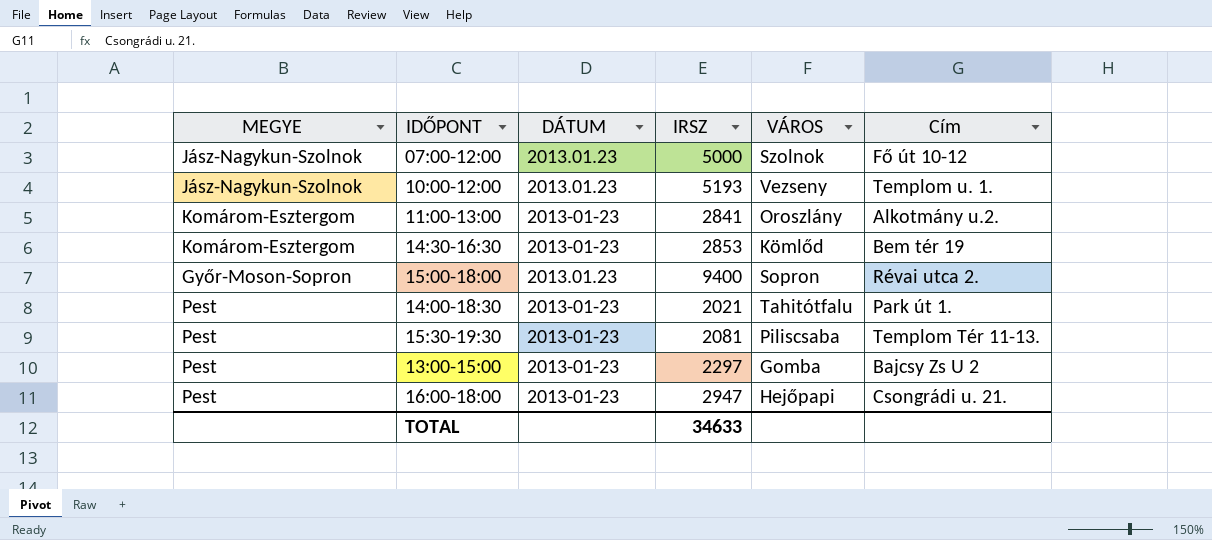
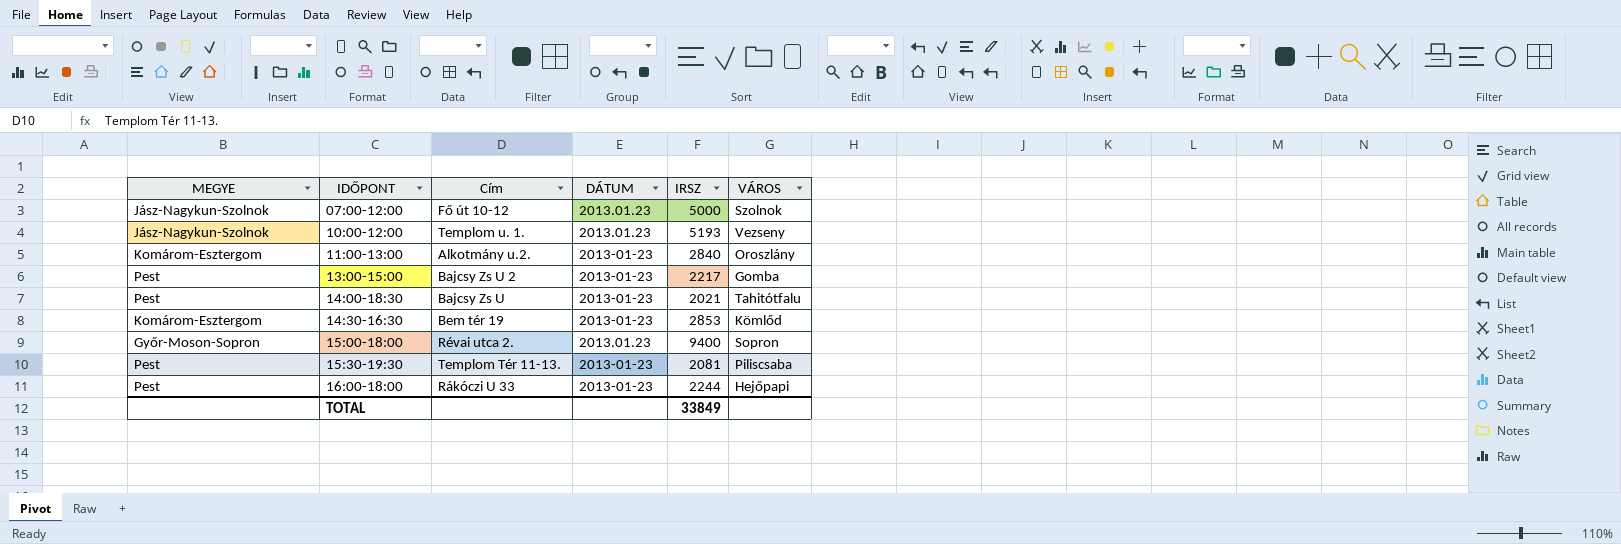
row order: none -> IDŐPONT ascending
column Cím | position: 6 -> 3
11:00-13:00 | IRSZ: 2841 -> 2840
13:00-15:00 | IRSZ: 2297 -> 2217
14:00-18:30 | Cím: Park út 1. -> Bajcsy Zs U
16:00-18:00 | Cím: Csongrádi u. 21. -> Rákóczi U 33
16:00-18:00 | IRSZ: 2947 -> 2244
TOTAL | IRSZ: 34633 -> 33849

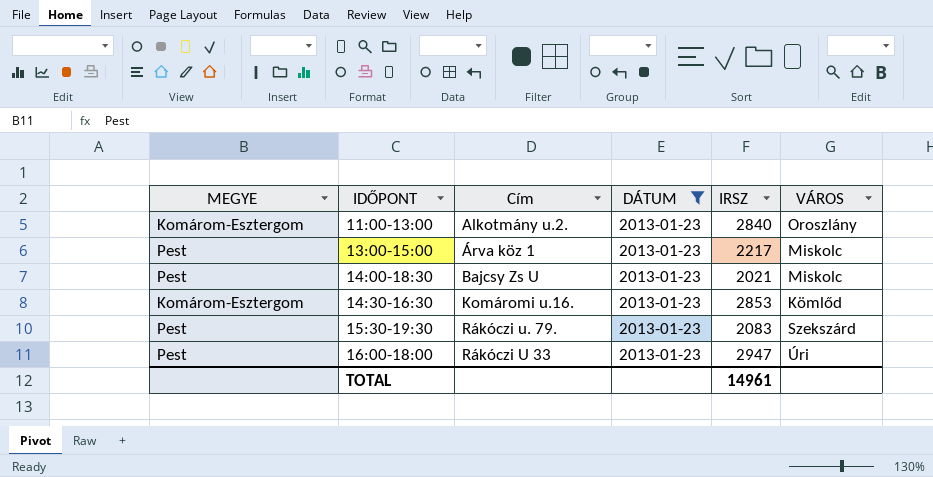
filter: none -> DÁTUM = 2013-01-23
13:00-15:00 | Cím: Bajcsy Zs U 2 -> Árva köz 1
13:00-15:00 | VÁROS: Gomba -> Miskolc
14:00-18:30 | VÁROS: Tahitótfalu -> Miskolc
14:30-16:30 | Cím: Bem tér 19 -> Komáromi u.16.
15:30-19:30 | Cím: Templom Tér 11-13. -> Rákóczi u. 79.
15:30-19:30 | IRSZ: 2081 -> 2083
15:30-19:30 | VÁROS: Piliscsaba -> Szekszárd
16:00-18:00 | IRSZ: 2244 -> 2947
16:00-18:00 | VÁROS: Hejőpapi -> Úri
TOTAL | IRSZ: 33849 -> 14961

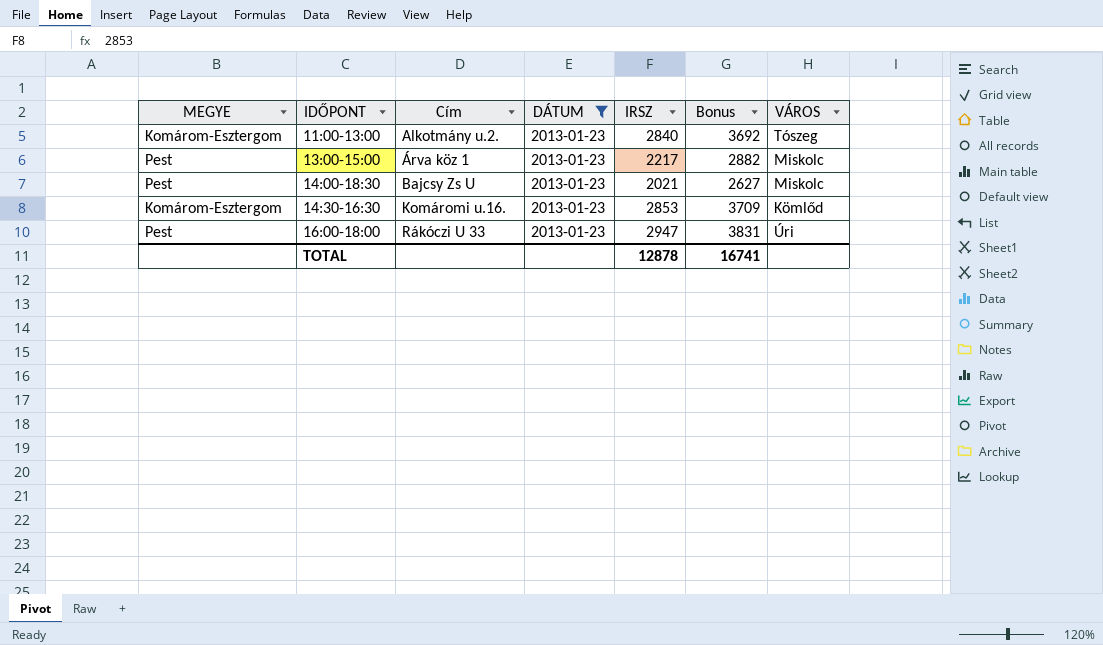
column Bonus | formula: none -> [IRSZ] * 1.3
row 15:30-19:30: Pest | Rákóczi u. 79. | 2013-01-23 | 2083 | Szekszárd -> none
11:00-13:00 | VÁROS: Oroszlány -> Tószeg
TOTAL | IRSZ: 14961 -> 12878

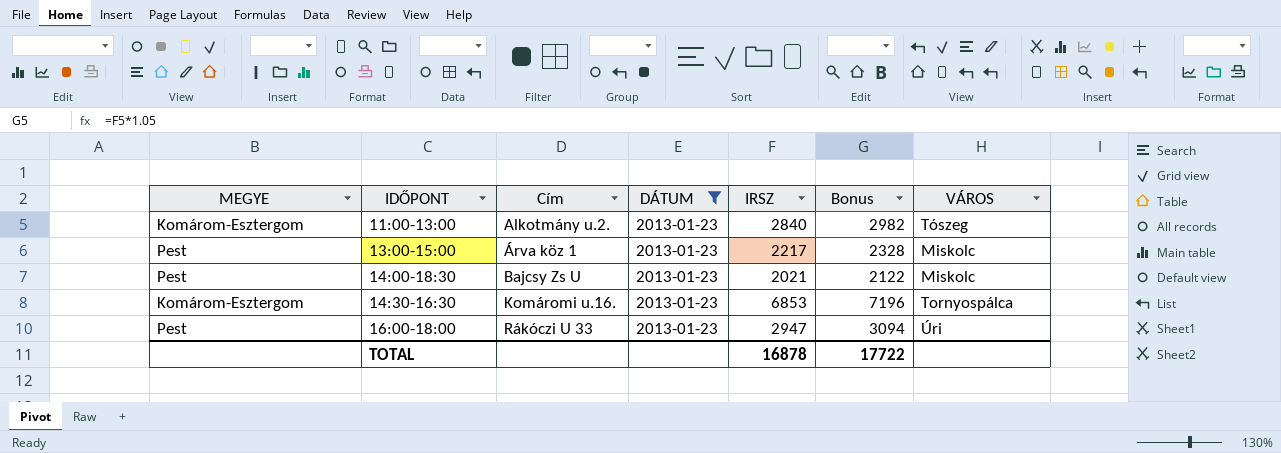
column Bonus | formula: [IRSZ] * 1.3 -> [IRSZ] * 1.05
14:30-16:30 | IRSZ: 2853 -> 6853
14:30-16:30 | VÁROS: Kömlőd -> Tornyospálca
TOTAL | IRSZ: 12878 -> 16878
TOTAL | Bonus: 16741 -> 17722

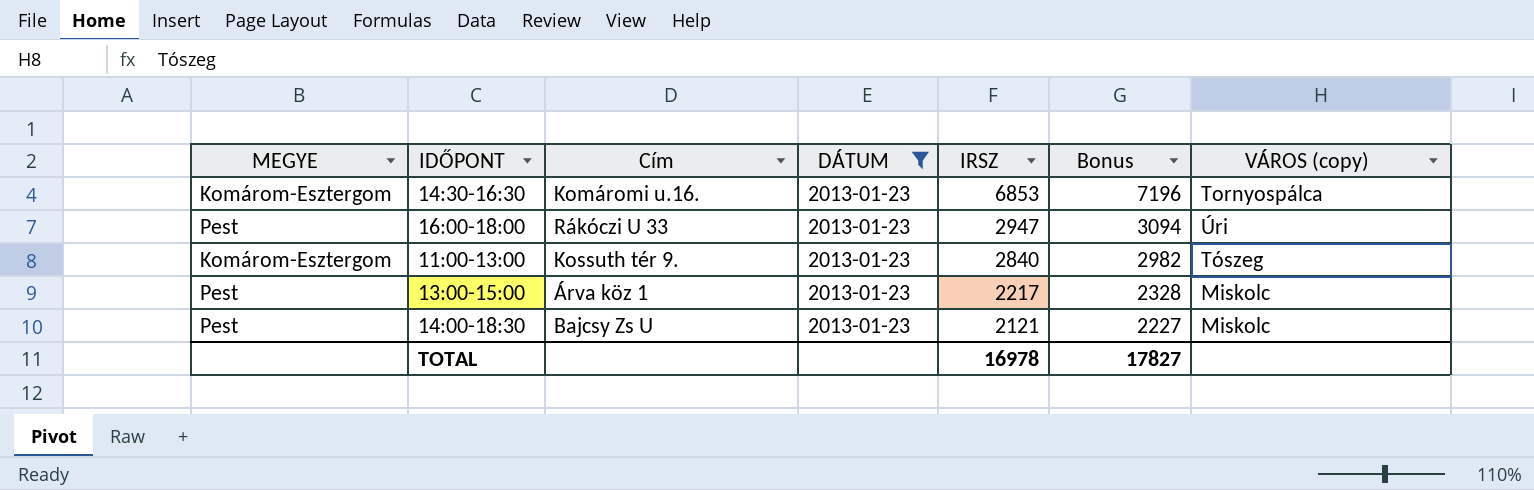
row order: IDŐPONT ascending -> IRSZ descending
column name: VÁROS -> VÁROS (copy)
11:00-13:00 | Cím: Alkotmány u.2. -> Kossuth tér 9.
14:00-18:30 | IRSZ: 2021 -> 2121
14:00-18:30 | Bonus: 2122 -> 2227
TOTAL | IRSZ: 16878 -> 16978
TOTAL | Bonus: 17722 -> 17827

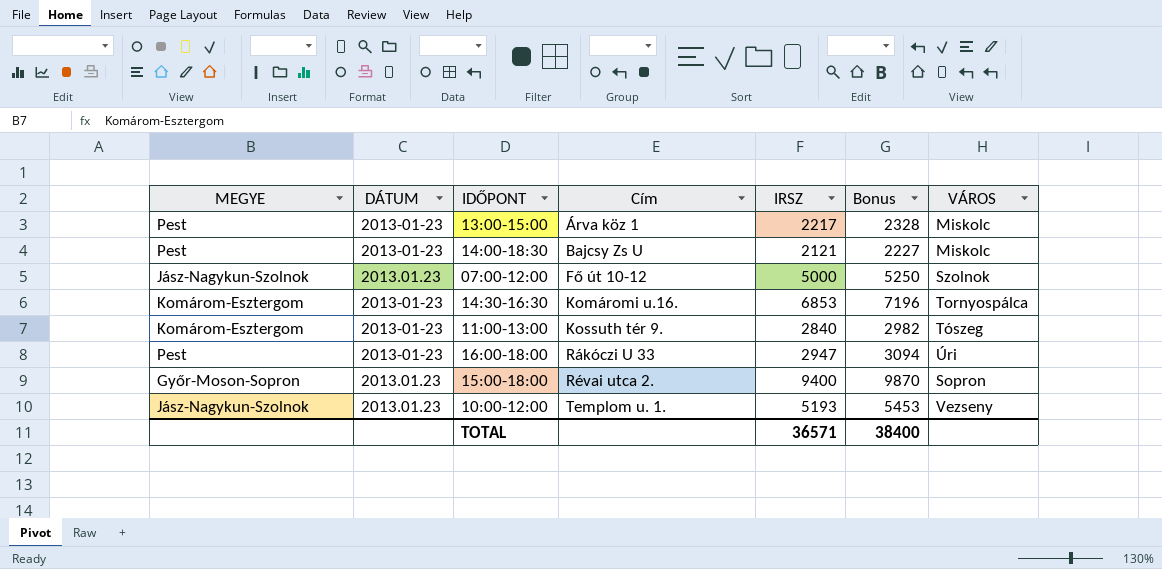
filter: DÁTUM = 2013-01-23 -> none
row order: IRSZ descending -> Cím ascending
column DÁTUM | position: 4 -> 2
column name: VÁROS (copy) -> VÁROS
TOTAL | IRSZ: 16978 -> 36571
TOTAL | Bonus: 17827 -> 38400

